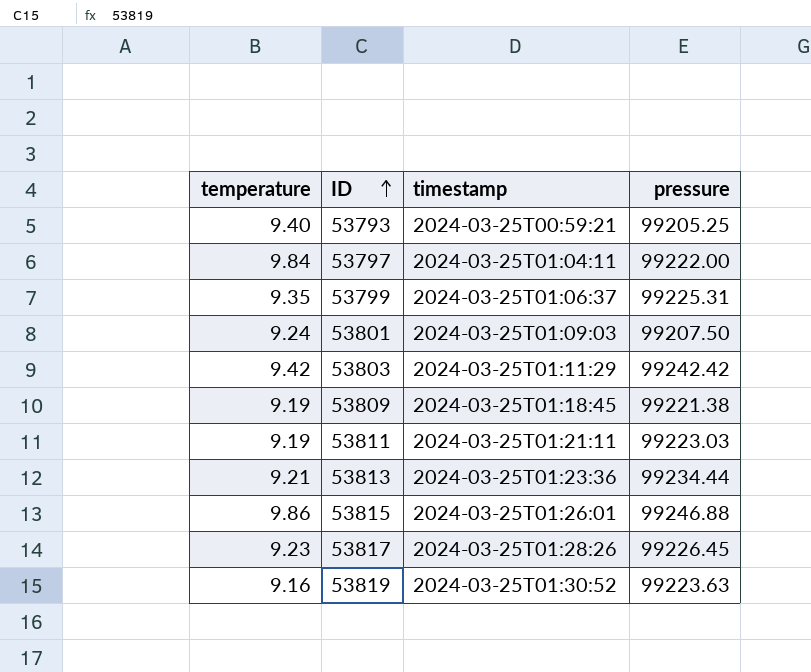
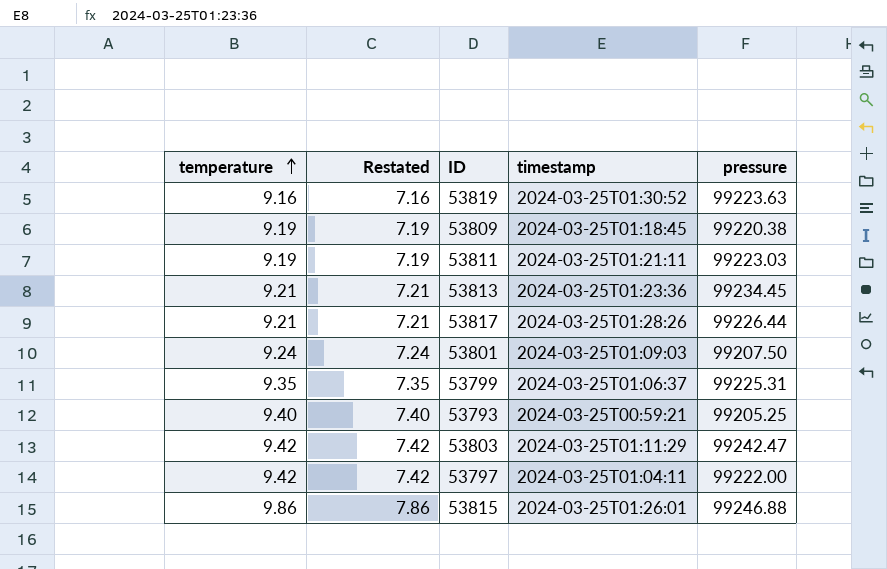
row order: ID ascending -> temperature ascending
column Restated | formula: none -> [temperature] - 2
53809 | pressure: 99221.38 -> 99220.38
53813 | pressure: 99234.44 -> 99234.45
53817 | temperature: 9.23 -> 9.21
53817 | pressure: 99226.45 -> 99226.44
53803 | pressure: 99242.42 -> 99242.47
53797 | temperature: 9.84 -> 9.42

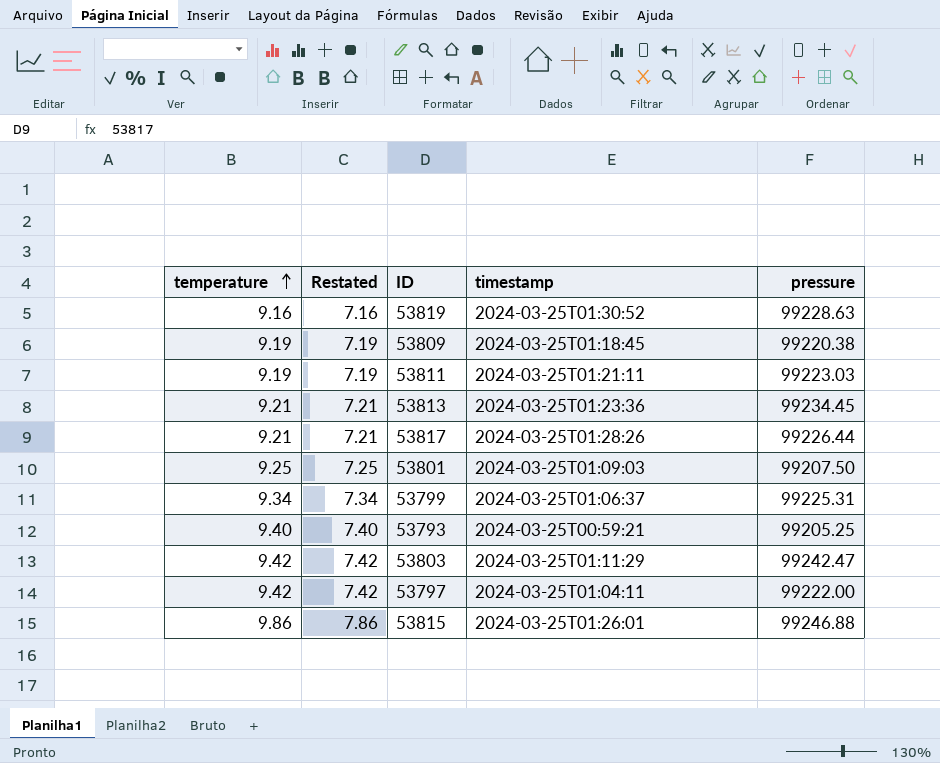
53819 | pressure: 99223.63 -> 99228.63
53801 | temperature: 9.24 -> 9.25
53801 | Restated: 7.24 -> 7.25
53799 | temperature: 9.35 -> 9.34
53799 | Restated: 7.35 -> 7.34

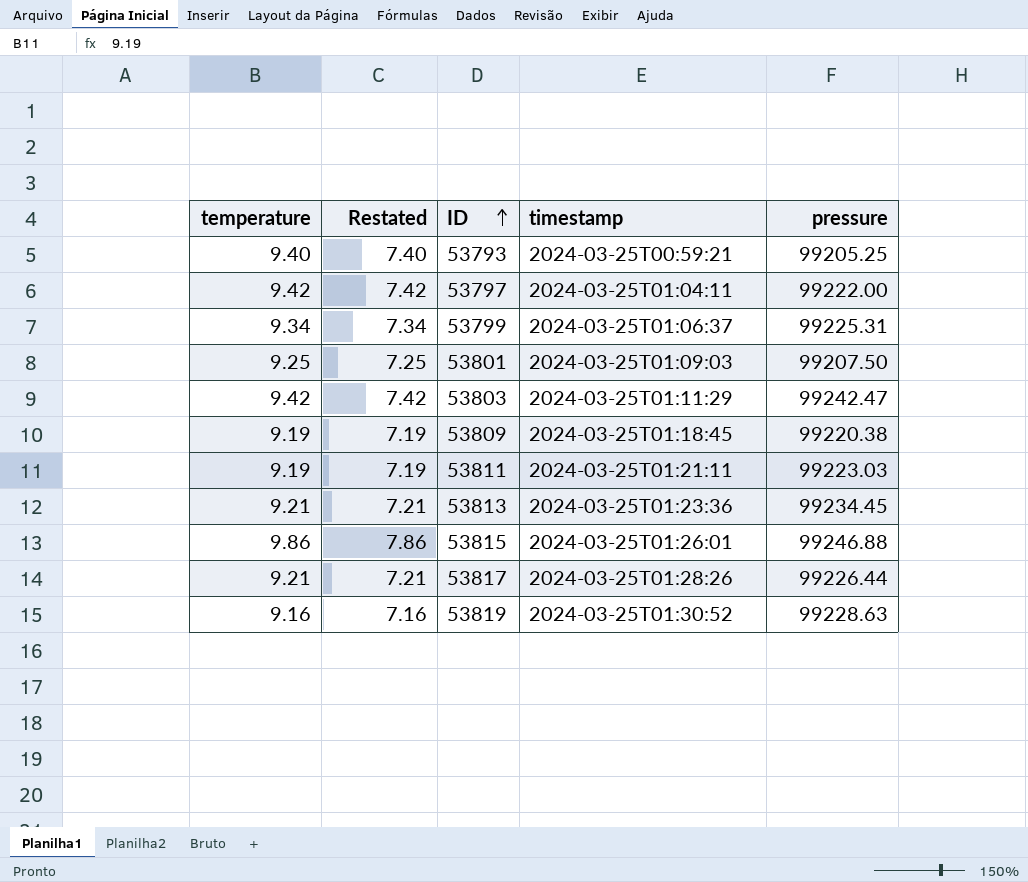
row order: temperature ascending -> ID ascending

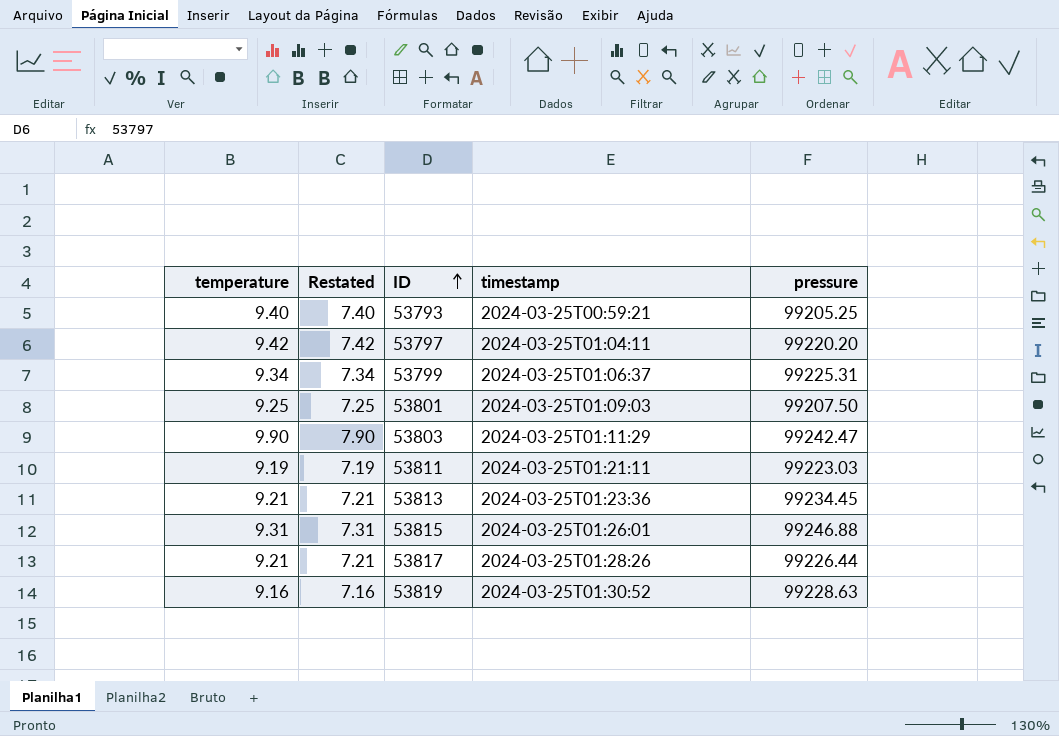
row 53809: 9.19 | 7.19 | 2024-03-25T01:18:45 | 99220.38 -> none
53797 | pressure: 99222.00 -> 99220.20
53803 | temperature: 9.42 -> 9.90
53803 | Restated: 7.42 -> 7.90
53815 | temperature: 9.86 -> 9.31
53815 | Restated: 7.86 -> 7.31

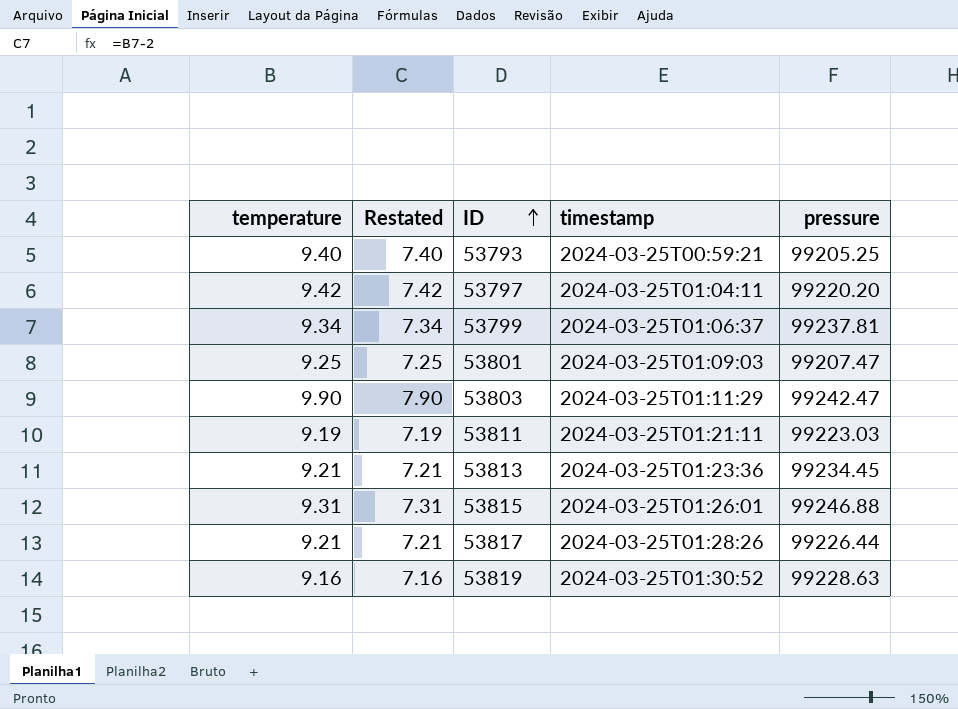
53799 | pressure: 99225.31 -> 99237.81
53801 | pressure: 99207.50 -> 99207.47

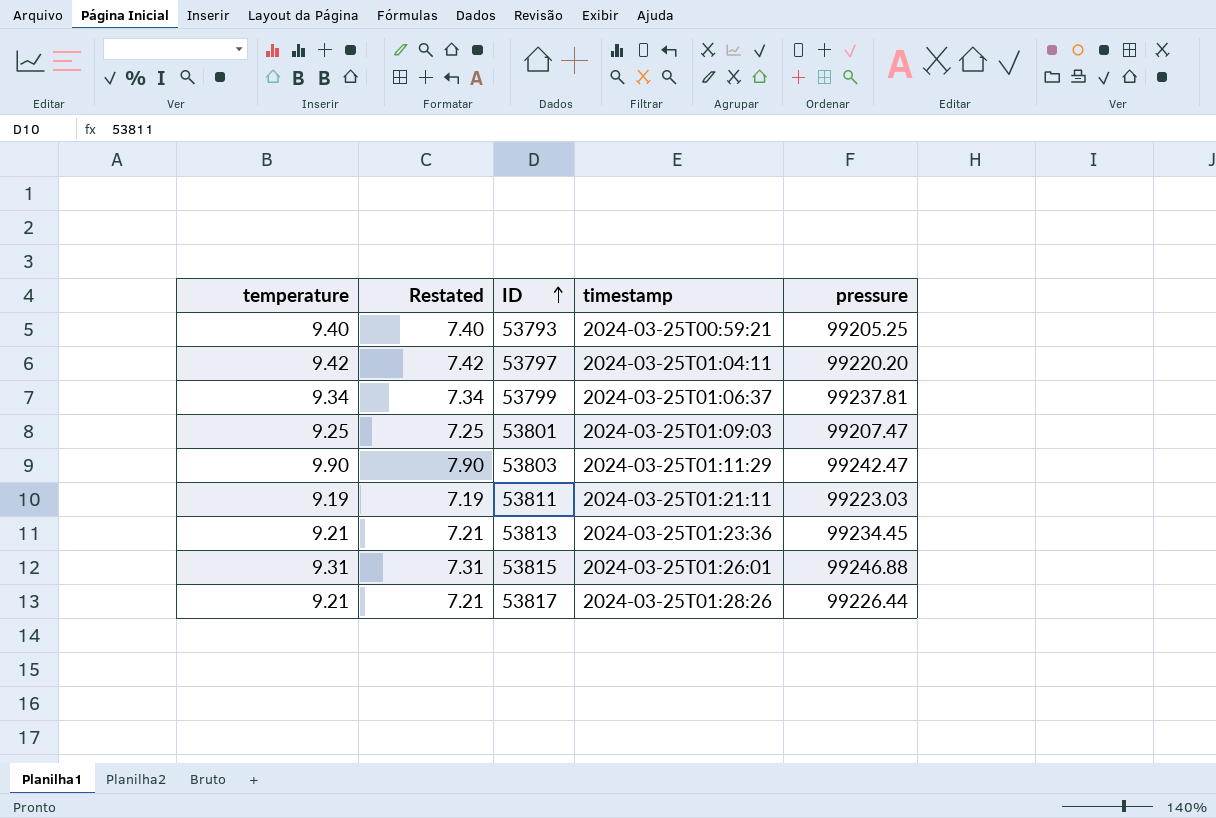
row 53819: 9.16 | 7.16 | 2024-03-25T01:30:52 | 99228.63 -> none

